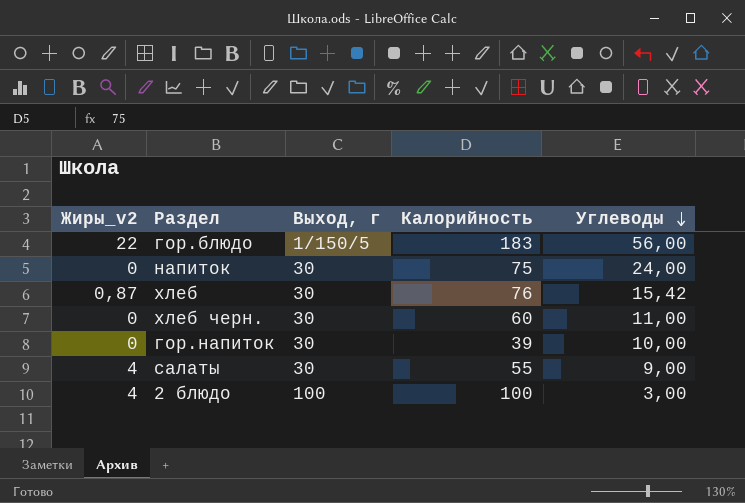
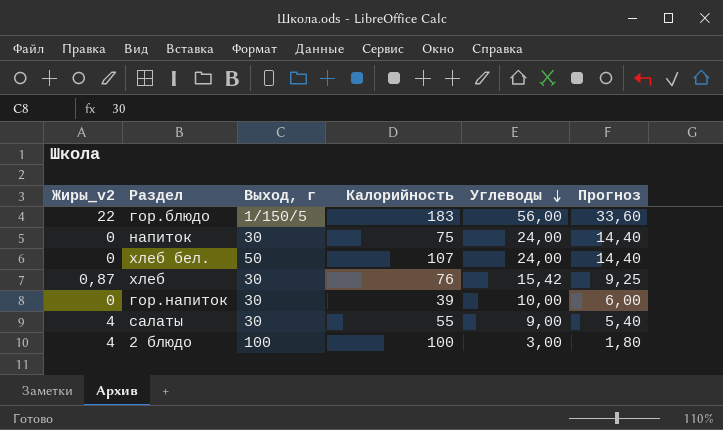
column Прогноз | formula: none -> [Углеводы] * 0,6
row хлеб черн.: 0 | 30 | 60 | 11,00 -> none
row хлеб бел.: none -> 0 | 50 | 107 | 24,00 | 14,40

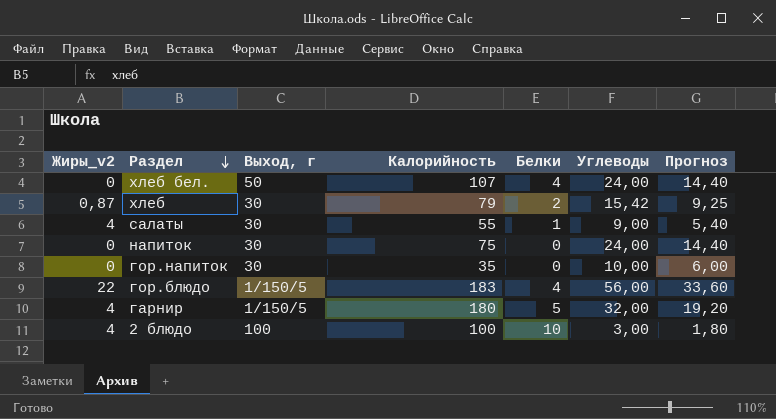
row order: Углеводы descending -> Раздел descending
column Белки | position: none -> 5
хлеб | Калорийность: 76 -> 79
гор.напиток | Калорийность: 39 -> 35
row гарнир: none -> 4 | 1/150/5 | 180 | 5 | 32,00 | 19,20

